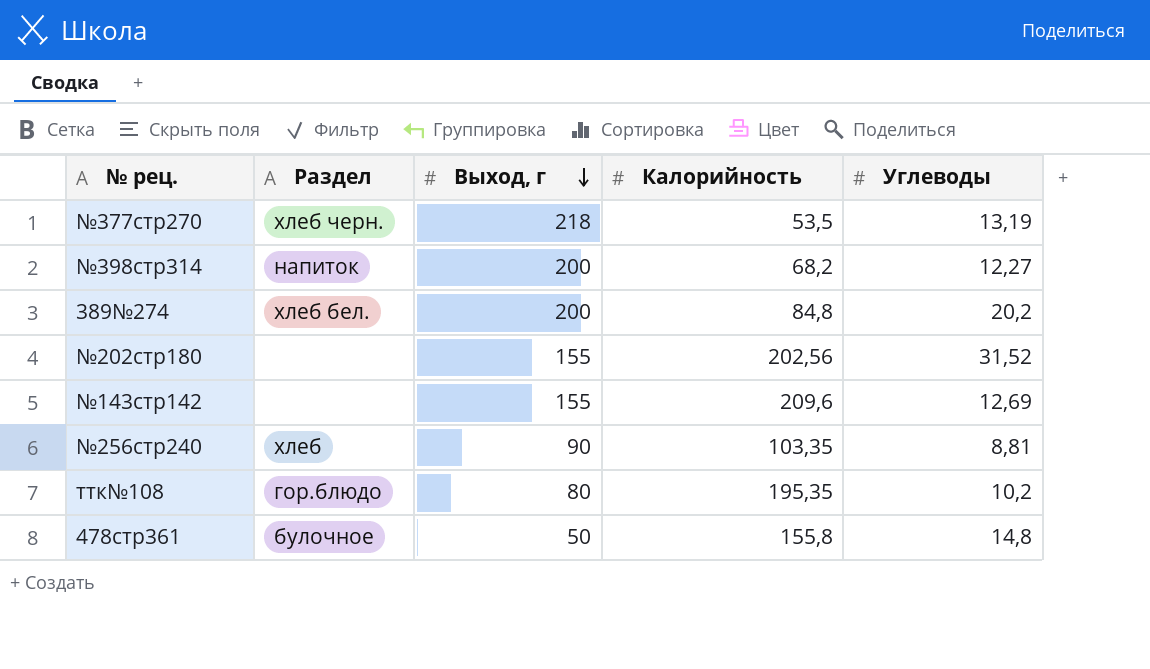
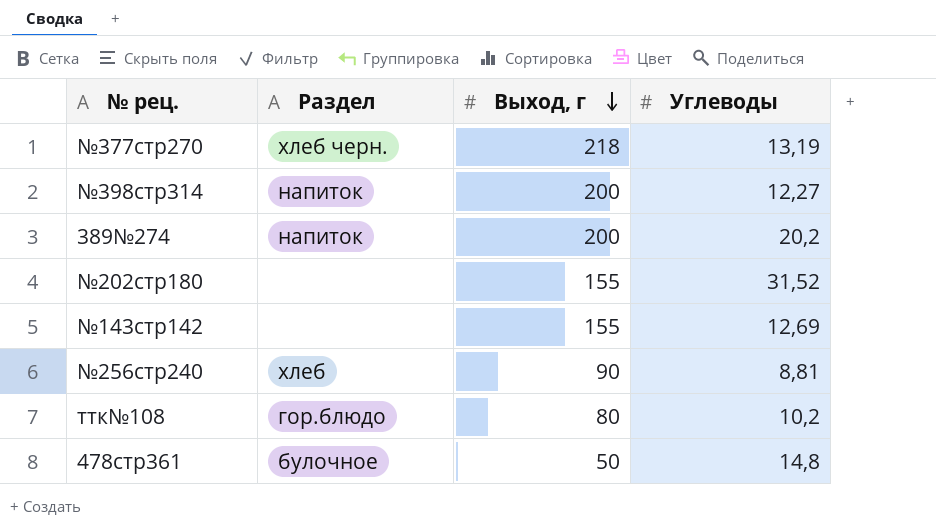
column Калорийность | position: 4 -> none
389№274 | Раздел: хлеб бел. -> напиток

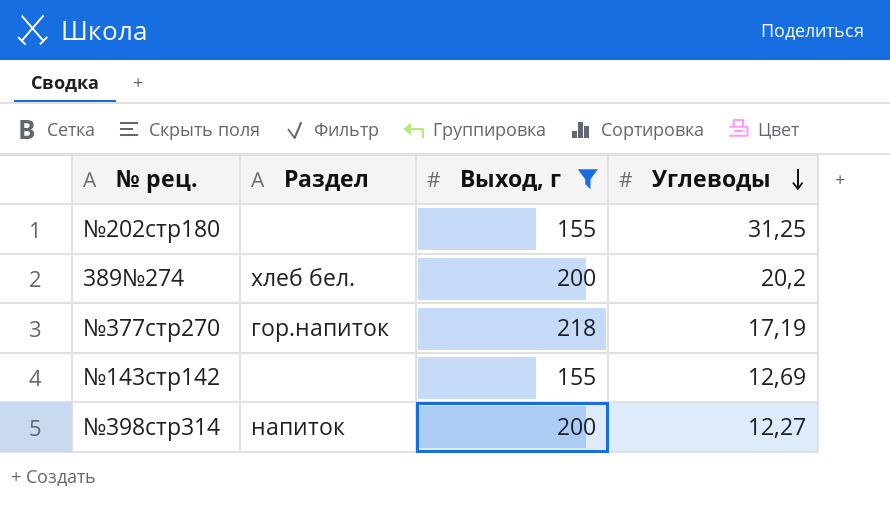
filter: none -> Выход, г >= 155
row order: Выход, г descending -> Углеводы descending
№202стр180 | Углеводы: 31,52 -> 31,25
389№274 | Раздел: напиток -> хлеб бел.
№377стр270 | Раздел: хлеб черн. -> гор.напиток
№377стр270 | Углеводы: 13,19 -> 17,19

